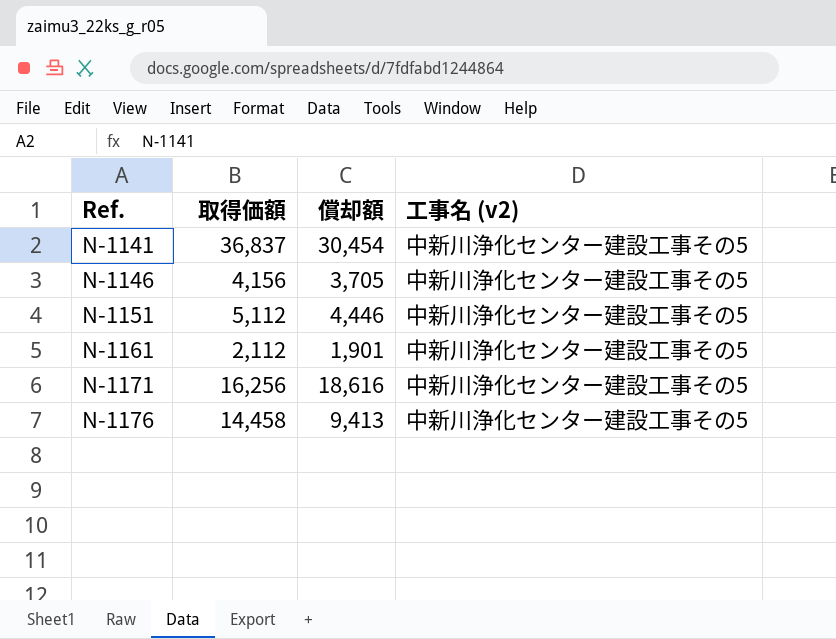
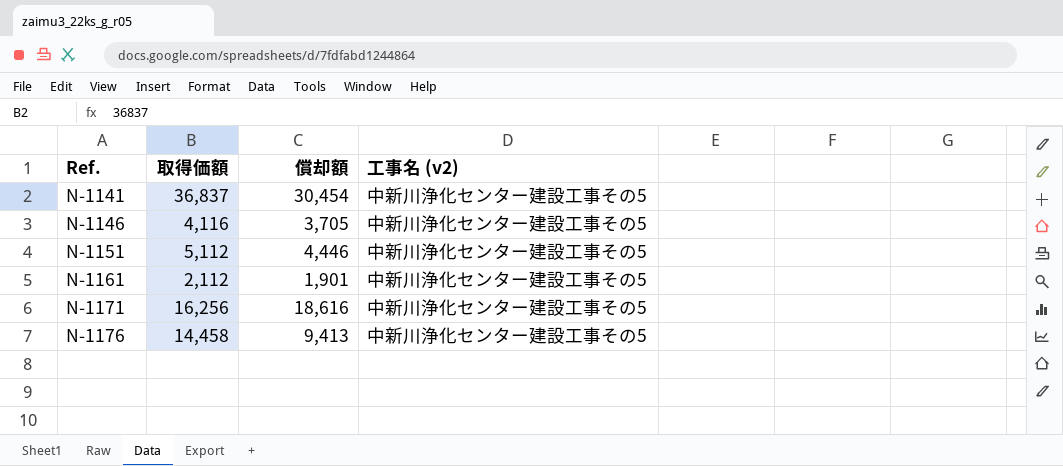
N-1146 | 取得価額: 4,156 -> 4,116

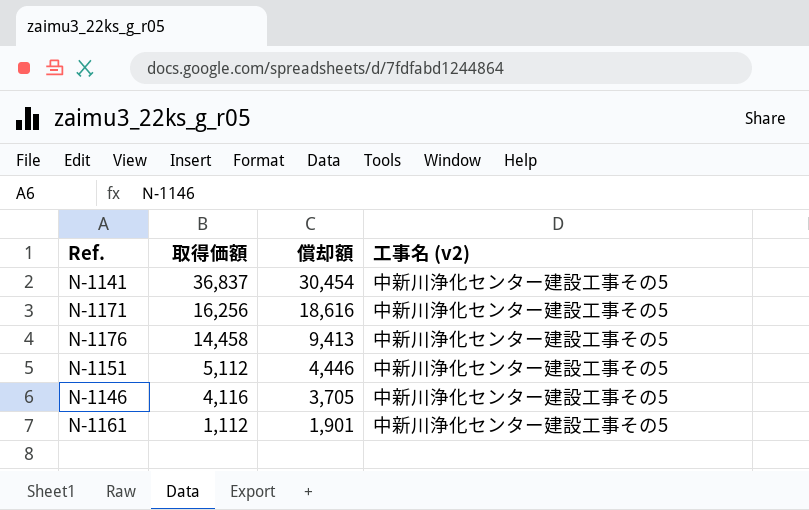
row order: Ref. ascending -> 取得価額 descending
N-1161 | 取得価額: 2,112 -> 1,112

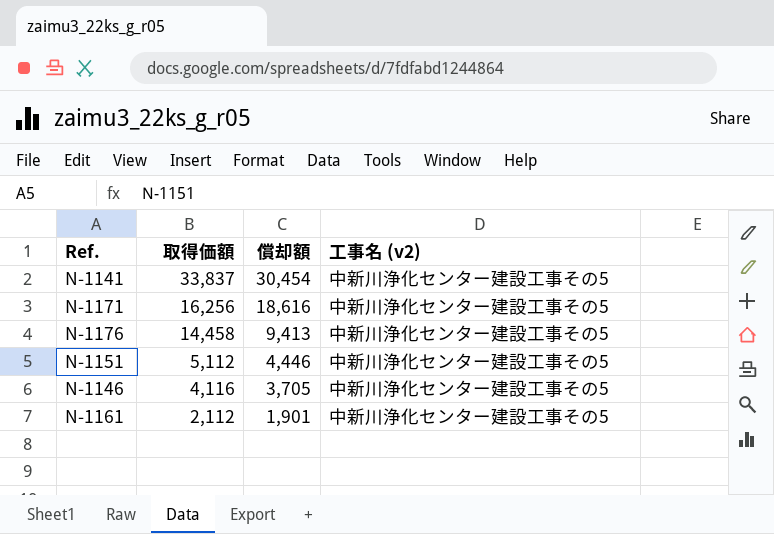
N-1141 | 取得価額: 36,837 -> 33,837
N-1161 | 取得価額: 1,112 -> 2,112

